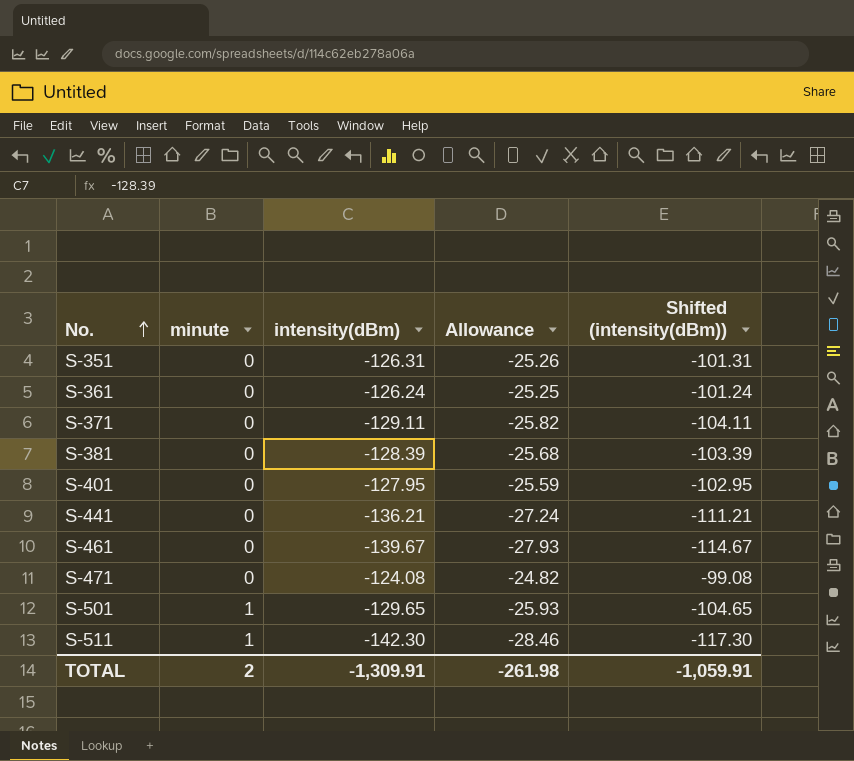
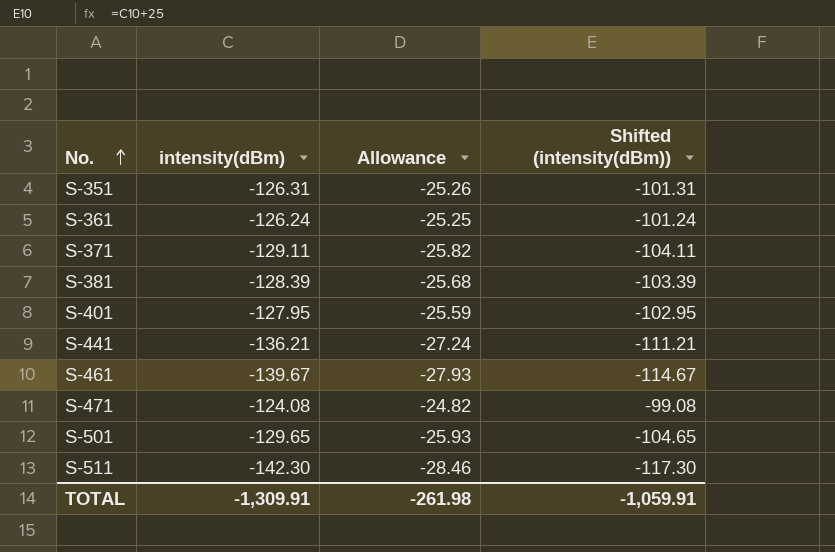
column minute | position: 2 -> none

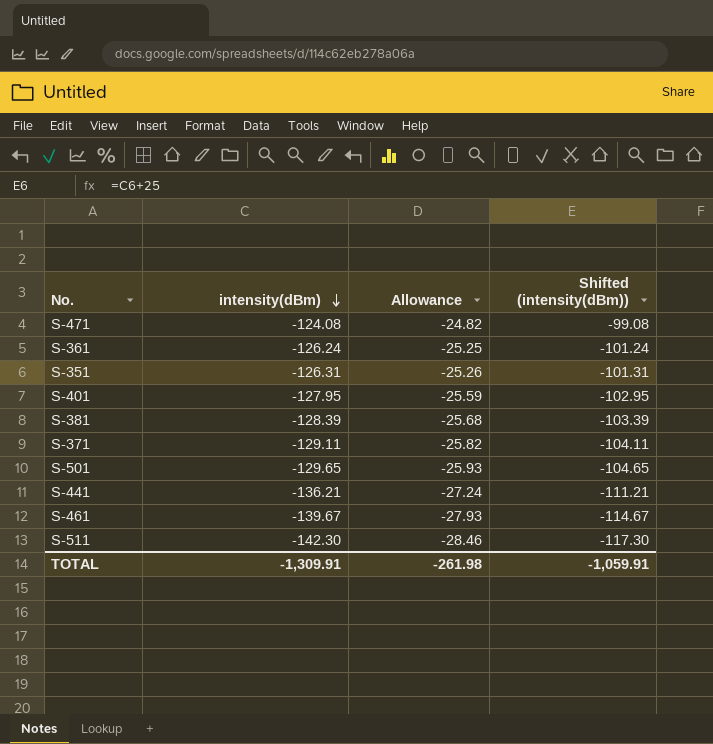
row order: No. ascending -> intensity(dBm) descending

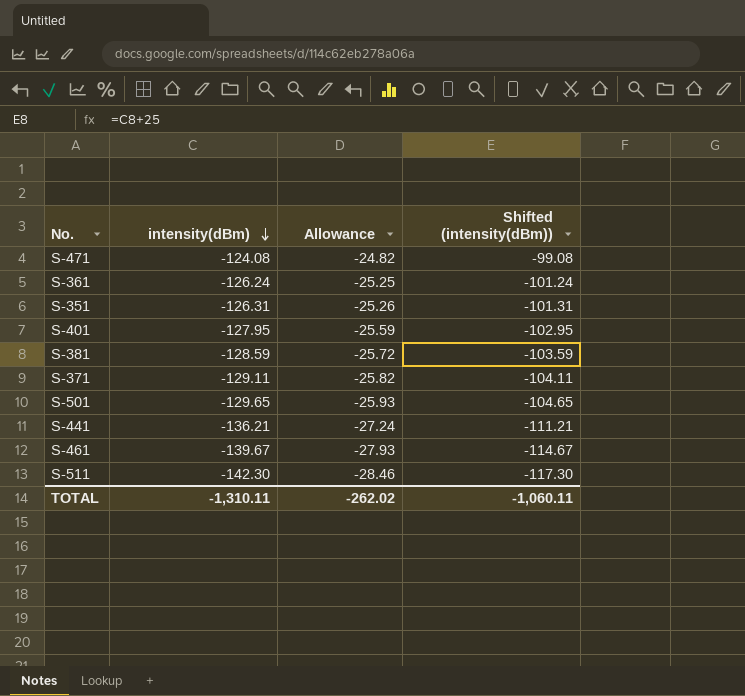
S-381 | intensity(dBm): -128.39 -> -128.59
S-381 | Allowance: -25.68 -> -25.72
S-381 | Shifted (intensity(dBm)): -103.39 -> -103.59
TOTAL | intensity(dBm): -1,309.91 -> -1,310.11
TOTAL | Allowance: -261.98 -> -262.02
TOTAL | Shifted (intensity(dBm)): -1,059.91 -> -1,060.11

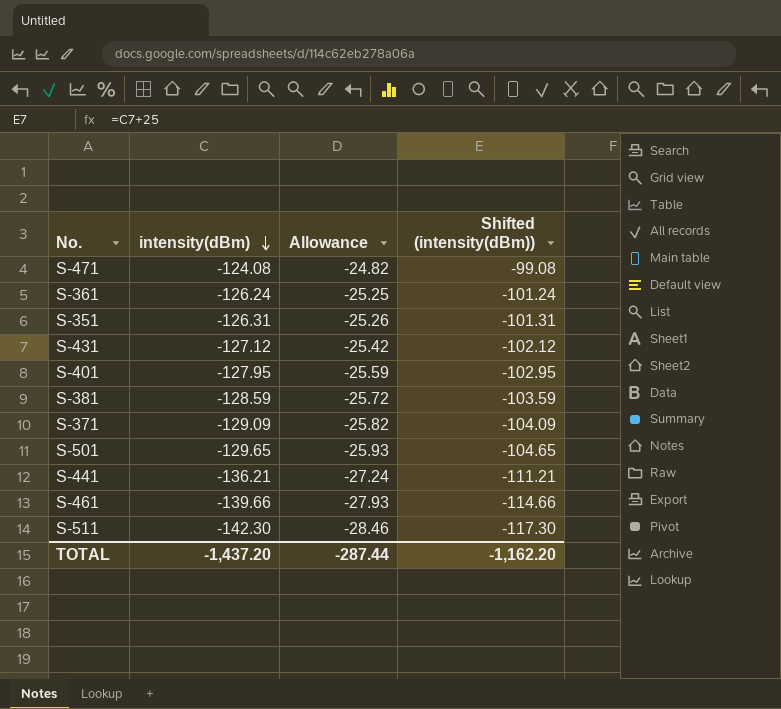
row S-431: none -> -127.12 | -25.42 | -102.12
S-371 | intensity(dBm): -129.11 -> -129.09
S-371 | Shifted (intensity(dBm)): -104.11 -> -104.09
S-461 | intensity(dBm): -139.67 -> -139.66
S-461 | Shifted (intensity(dBm)): -114.67 -> -114.66
TOTAL | intensity(dBm): -1,310.11 -> -1,437.20
TOTAL | Allowance: -262.02 -> -287.44
TOTAL | Shifted (intensity(dBm)): -1,060.11 -> -1,162.20

